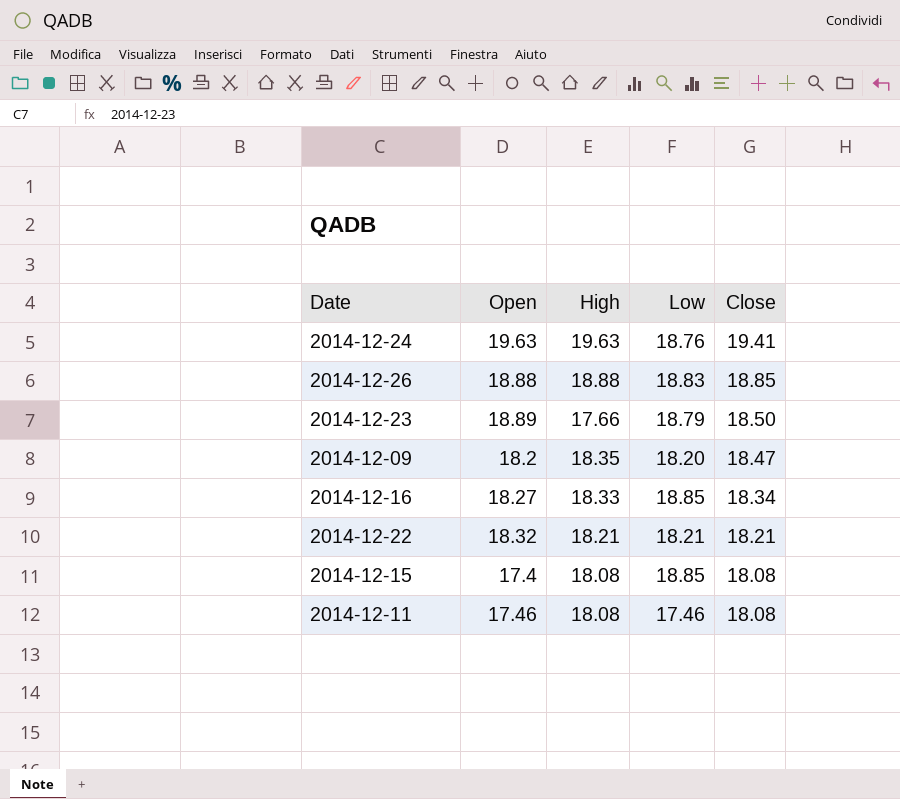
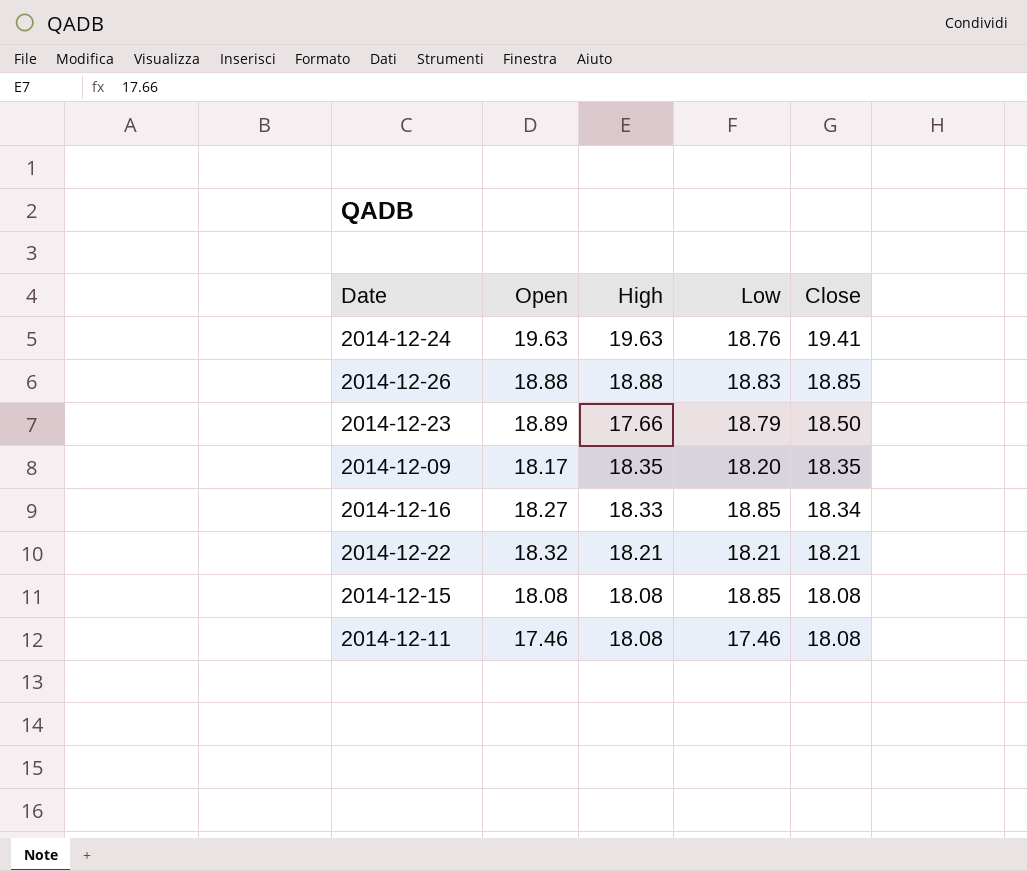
2014-12-09 | Open: 18.2 -> 18.17
2014-12-09 | Close: 18.47 -> 18.35
2014-12-15 | Open: 17.4 -> 18.08

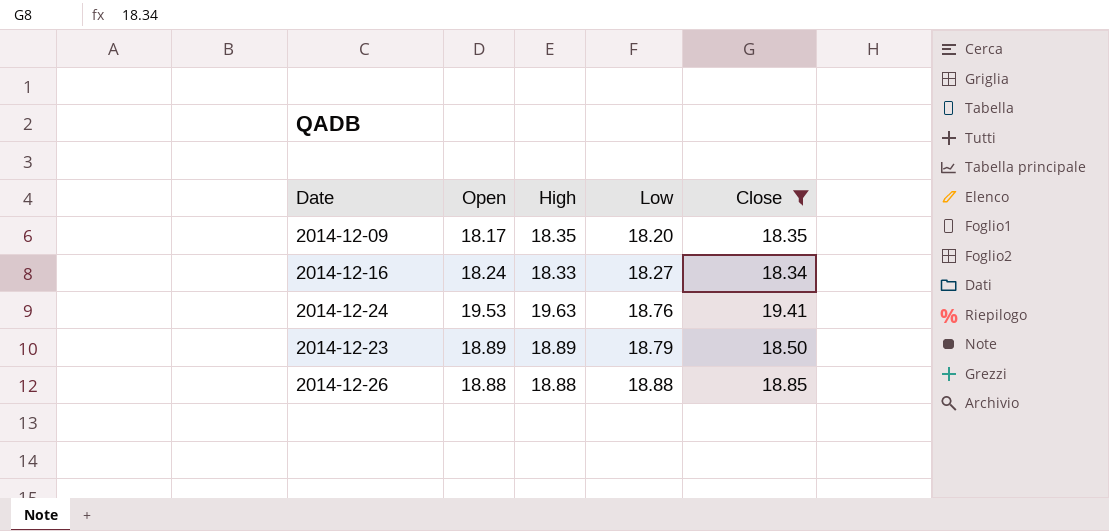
filter: none -> Close >= 18.34
row order: Close descending -> Low ascending
2014-12-16 | Open: 18.27 -> 18.24
2014-12-16 | Low: 18.85 -> 18.27
2014-12-24 | Open: 19.63 -> 19.53
2014-12-23 | High: 17.66 -> 18.89
2014-12-26 | Low: 18.83 -> 18.88

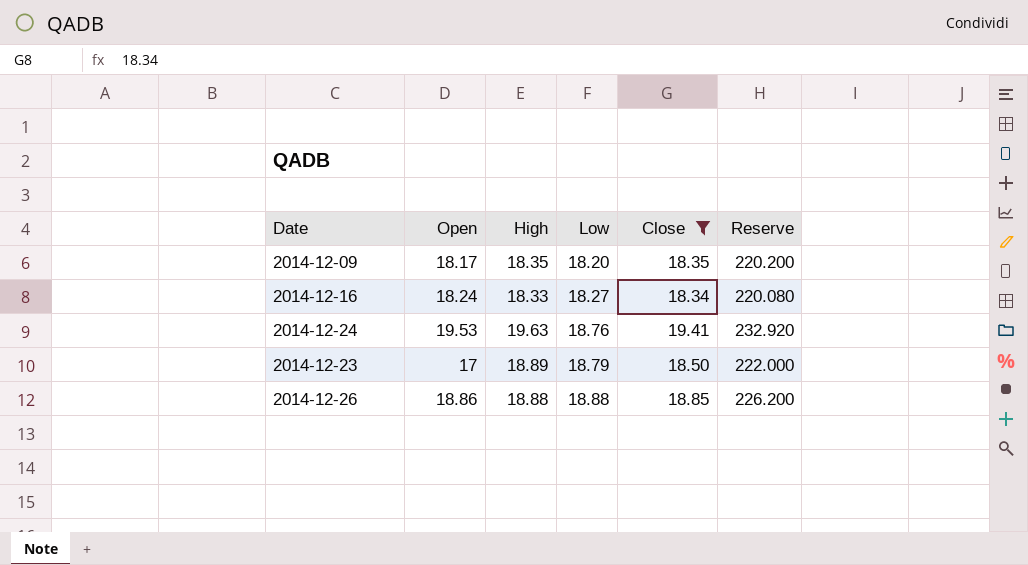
column Reserve | formula: none -> [Close] * 12
2014-12-23 | Open: 18.89 -> 17
2014-12-26 | Open: 18.88 -> 18.86

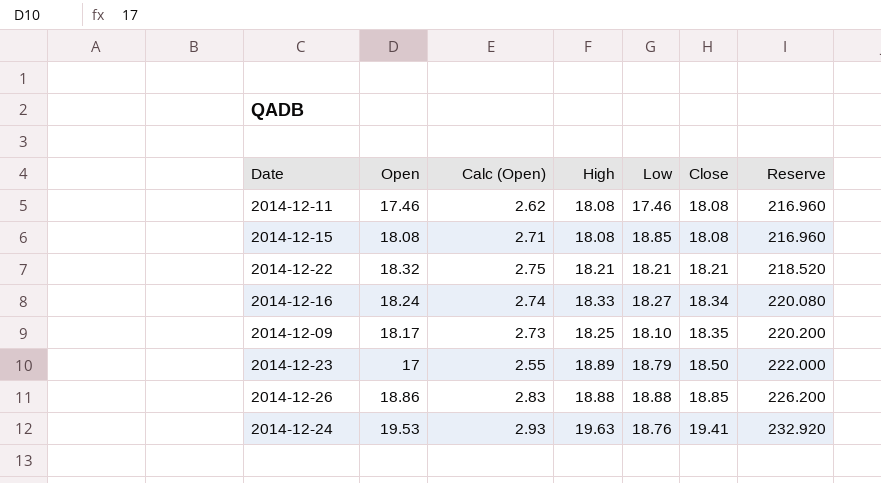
filter: Close >= 18.34 -> none
row order: Low ascending -> Close ascending
column Calc (Open) | formula: none -> [Open] * 0.15
2014-12-09 | High: 18.35 -> 18.25
2014-12-09 | Low: 18.20 -> 18.10

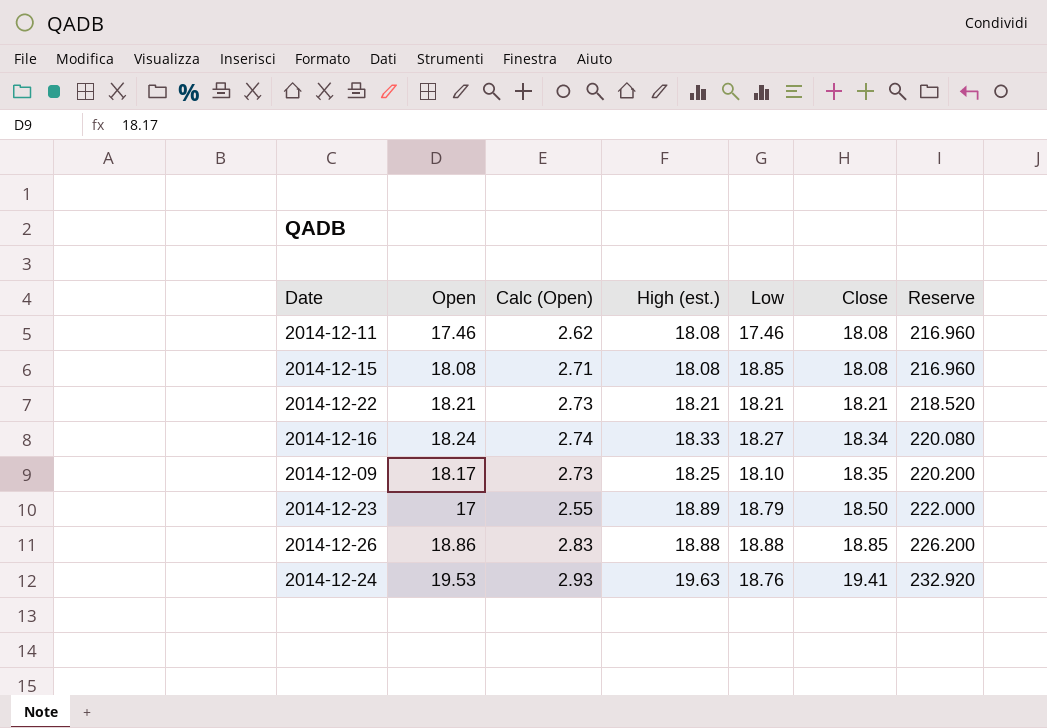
column name: High -> High (est.)
2014-12-22 | Open: 18.32 -> 18.21
2014-12-22 | Calc (Open): 2.75 -> 2.73

